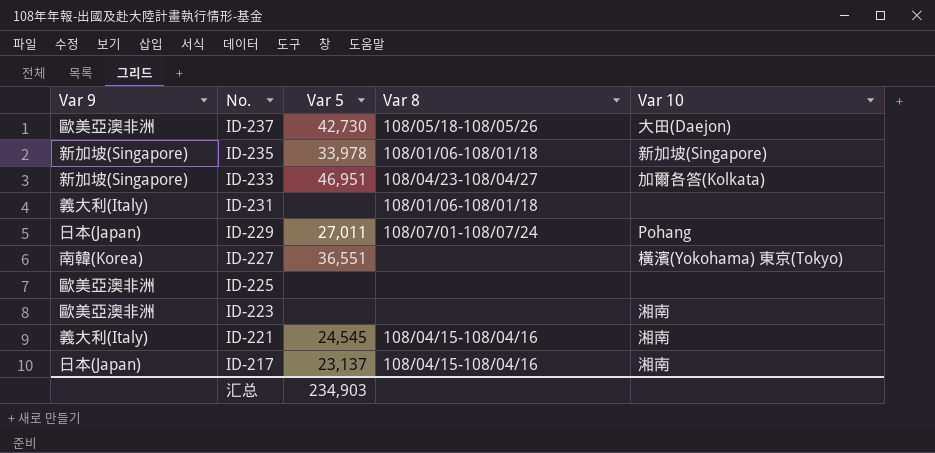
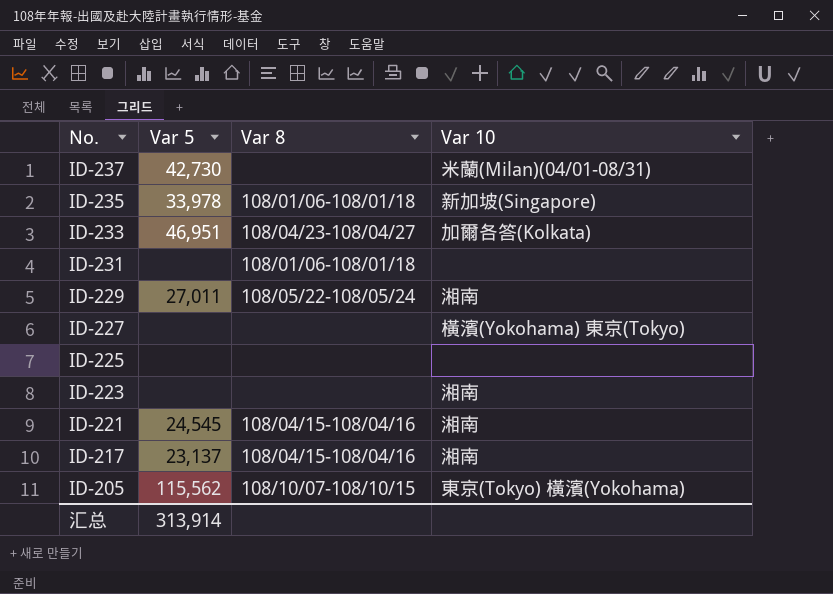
column Var 9 | position: 1 -> none
ID-237 | Var 8: 108/05/18-108/05/26 -> none
ID-237 | Var 10: 大田(Daejon) -> 米蘭(Milan)(04/01-08/31)
ID-229 | Var 8: 108/07/01-108/07/24 -> 108/05/22-108/05/24
ID-229 | Var 10: Pohang -> 湘南
ID-227 | Var 5: 36,551 -> none
row ID-205: none -> 115,562 | 108/10/07-108/10/15 | 東京(Tokyo) 橫濱(Yokohama)
汇总 | Var 5: 234,903 -> 313,914

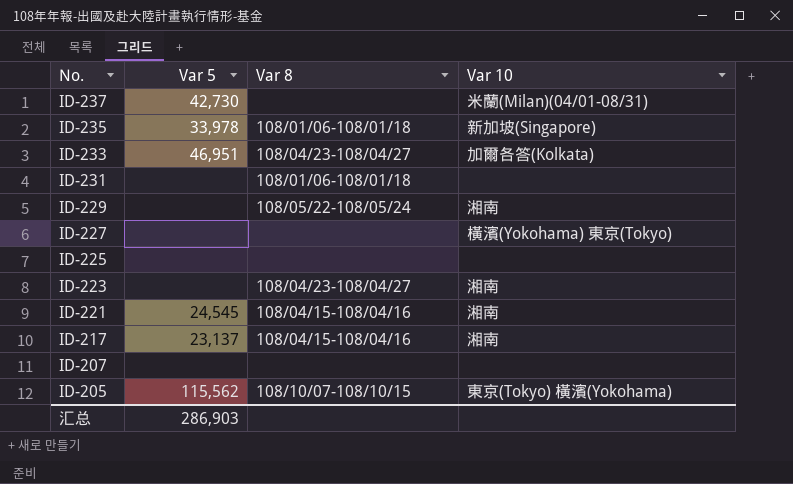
ID-229 | Var 5: 27,011 -> none
ID-223 | Var 8: none -> 108/04/23-108/04/27
row ID-207: none -> none | none | none
汇总 | Var 5: 313,914 -> 286,903

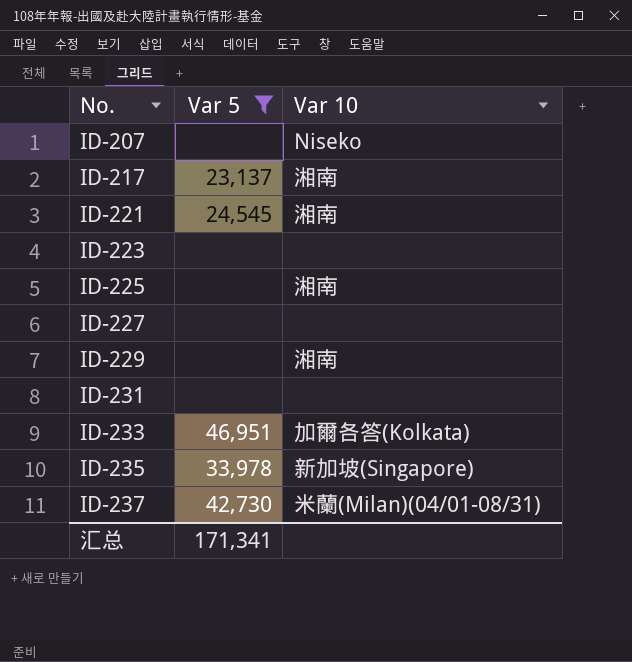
filter: none -> Var 5 != 115,562
row order: No. descending -> No. ascending
column Var 8 | position: 3 -> none
ID-207 | Var 10: none -> Niseko
ID-223 | Var 10: 湘南 -> none
ID-225 | Var 10: none -> 湘南
ID-227 | Var 10: 橫濱(Yokohama) 東京(Tokyo) -> none
汇总 | Var 5: 286,903 -> 171,341

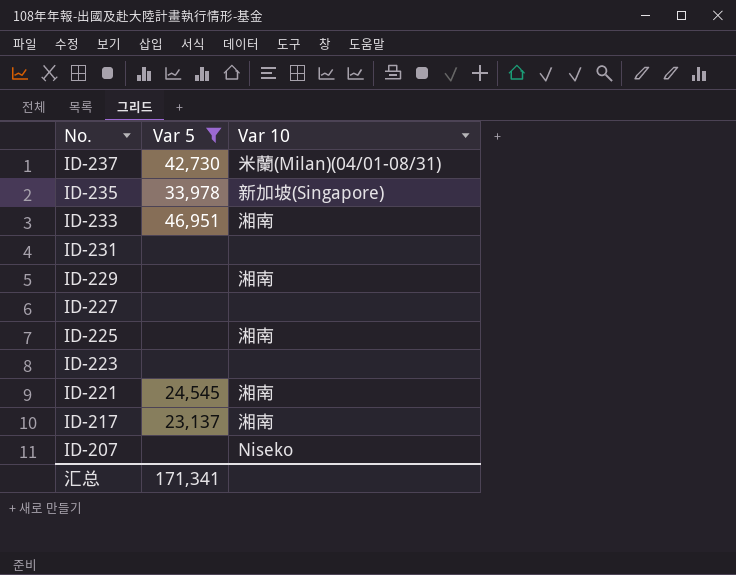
row order: No. ascending -> No. descending
ID-233 | Var 10: 加爾各答(Kolkata) -> 湘南

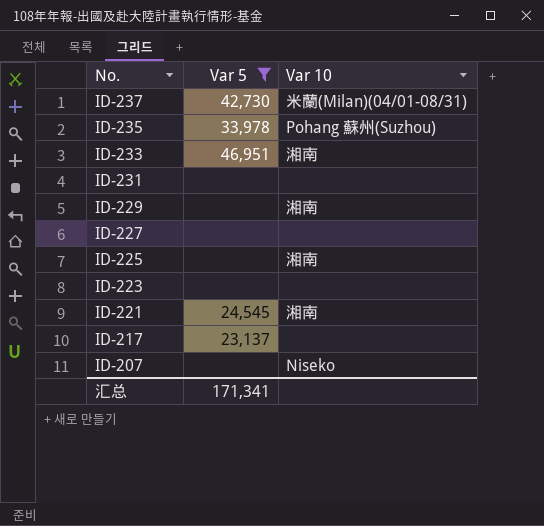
ID-235 | Var 10: 新加坡(Singapore) -> Pohang 蘇州(Suzhou)
ID-217 | Var 10: 湘南 -> none

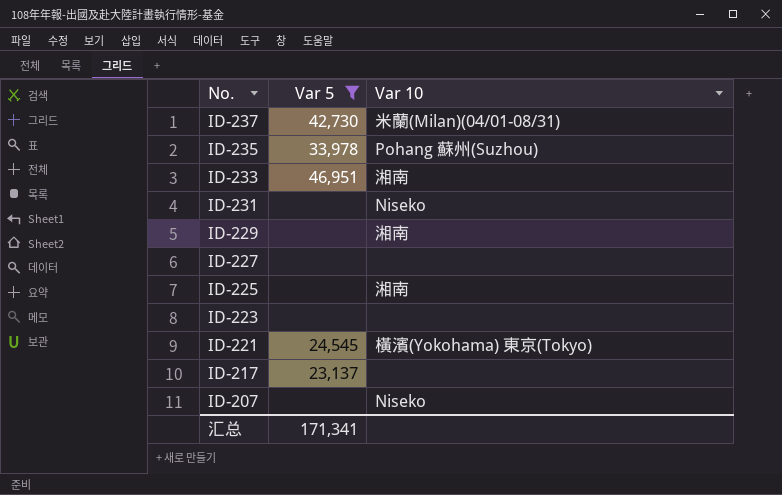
ID-231 | Var 10: none -> Niseko
ID-221 | Var 10: 湘南 -> 橫濱(Yokohama) 東京(Tokyo)

